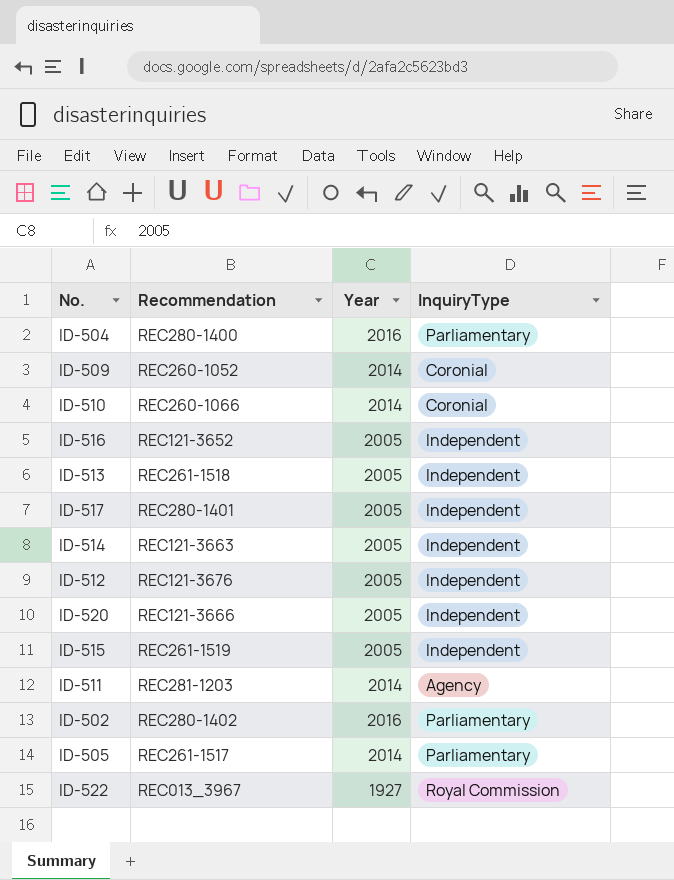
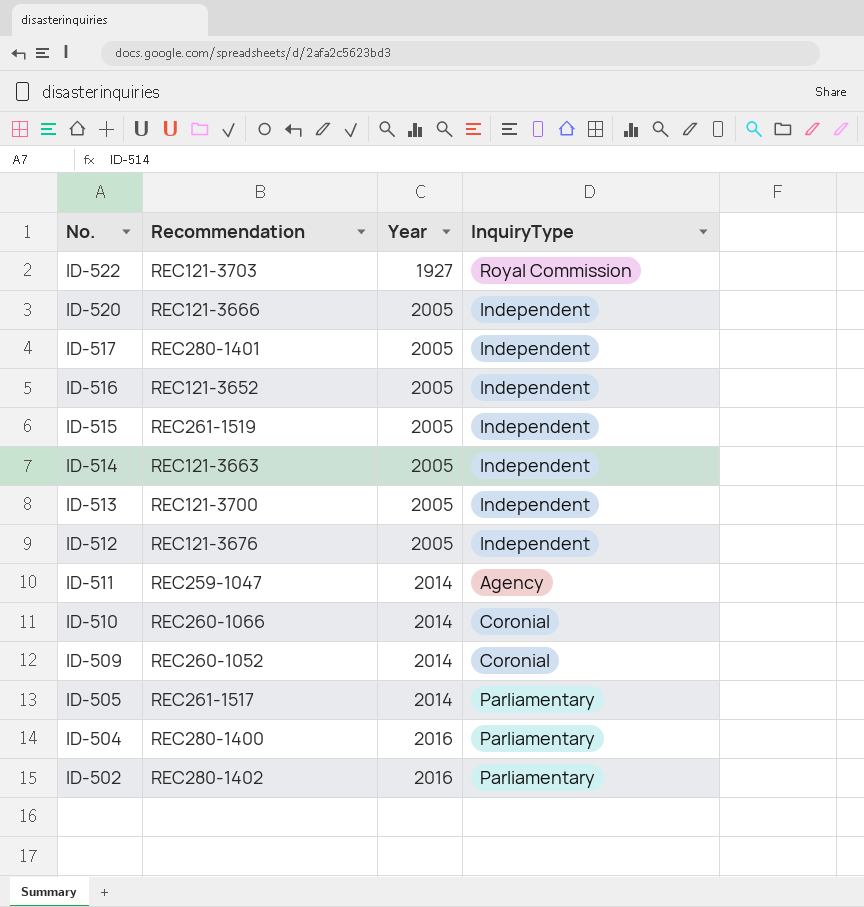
row order: none -> No. descending
ID-522 | Recommendation: REC013_3967 -> REC121-3703
ID-513 | Recommendation: REC261-1518 -> REC121-3700
ID-511 | Recommendation: REC281-1203 -> REC259-1047

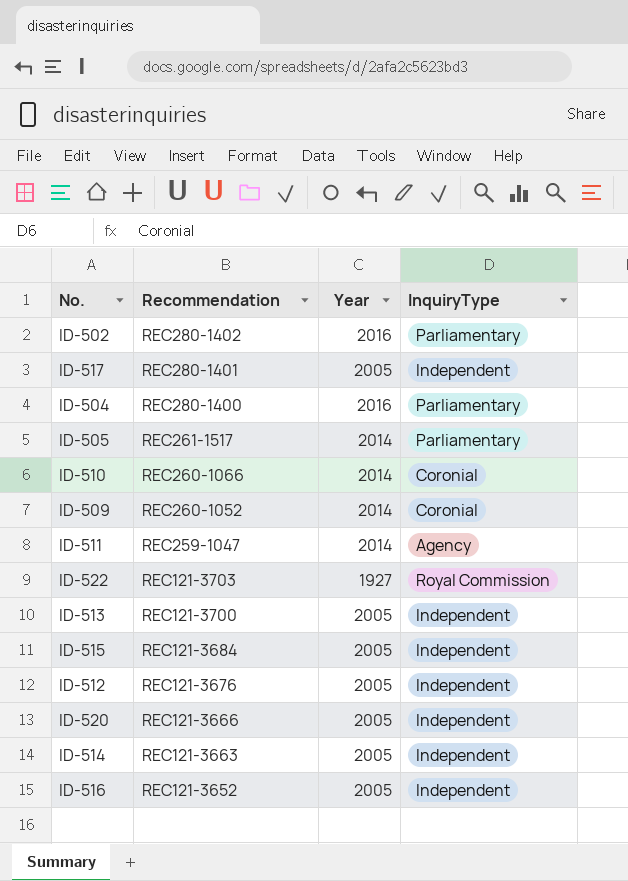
row order: No. descending -> Recommendation descending
ID-515 | Recommendation: REC261-1519 -> REC121-3684

